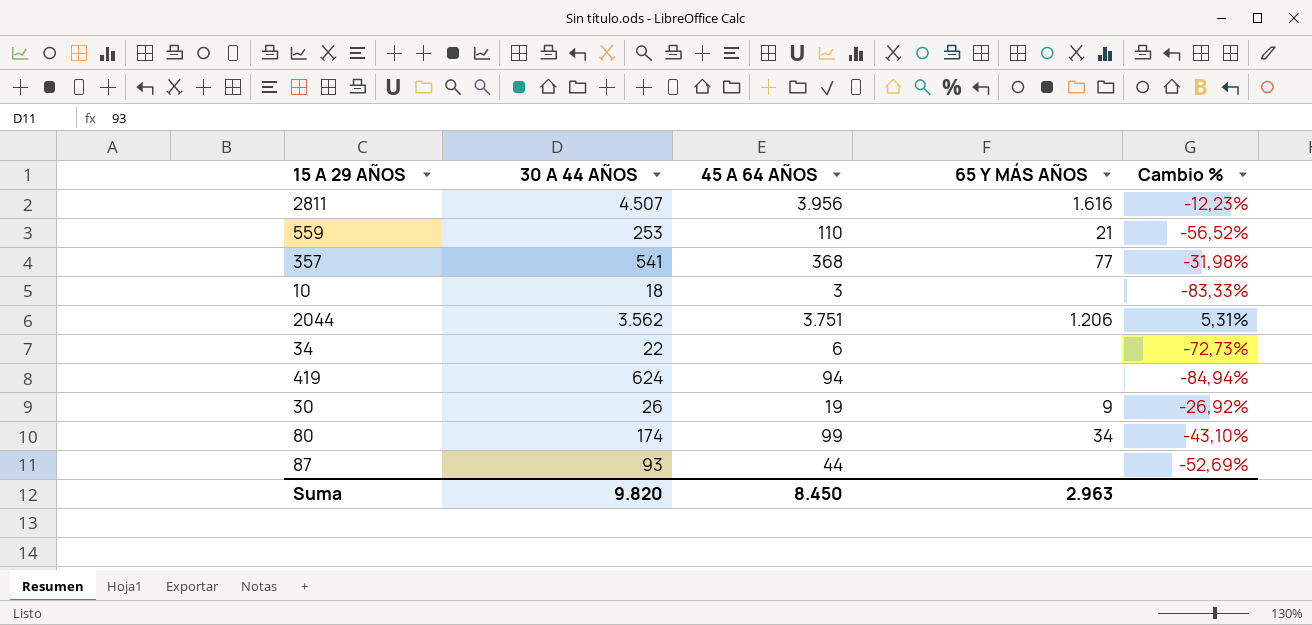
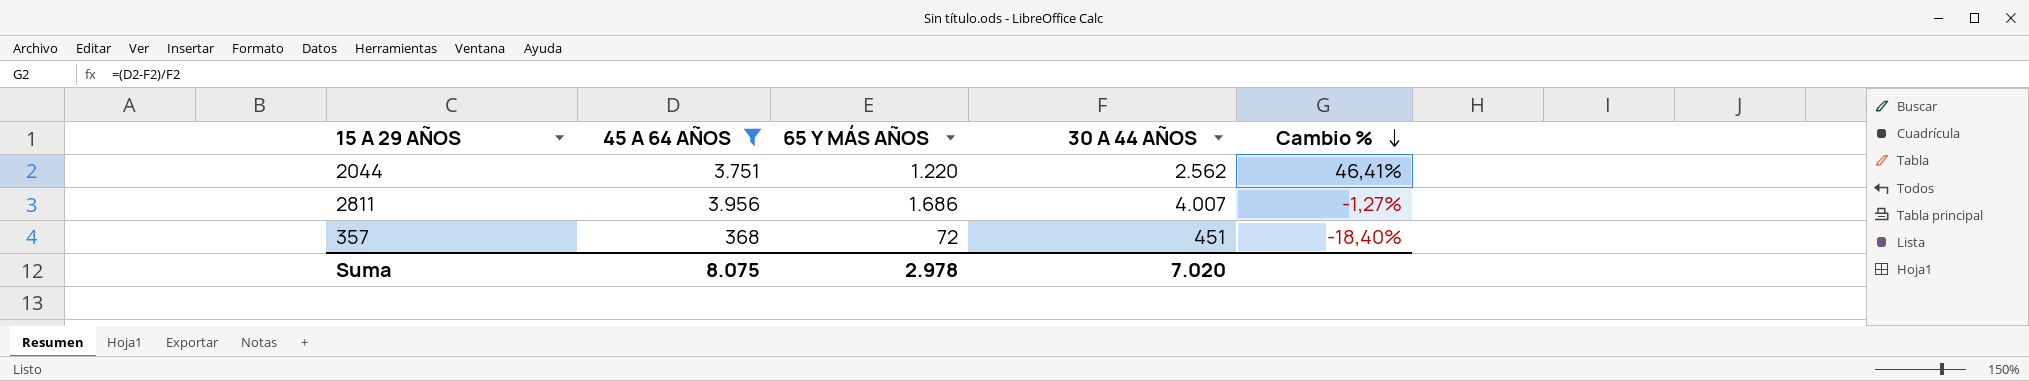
filter: none -> 45 A 64 AÑOS >= 368
row order: none -> Cambio % descending
column 30 A 44 AÑOS | position: 2 -> 4
2044 | 65 Y MÁS AÑOS: 1.206 -> 1.220
2044 | 30 A 44 AÑOS: 3.562 -> 2.562
2044 | Cambio %: 5,31% -> 46,41%
2811 | 65 Y MÁS AÑOS: 1.616 -> 1.686
2811 | 30 A 44 AÑOS: 4.507 -> 4.007
2811 | Cambio %: -12,23% -> -1,27%
357 | 65 Y MÁS AÑOS: 77 -> 72
357 | 30 A 44 AÑOS: 541 -> 451
357 | Cambio %: -31,98% -> -18,40%
Suma | 45 A 64 AÑOS: 8.450 -> 8.075
Suma | 65 Y MÁS AÑOS: 2.963 -> 2.978
Suma | 30 A 44 AÑOS: 9.820 -> 7.020

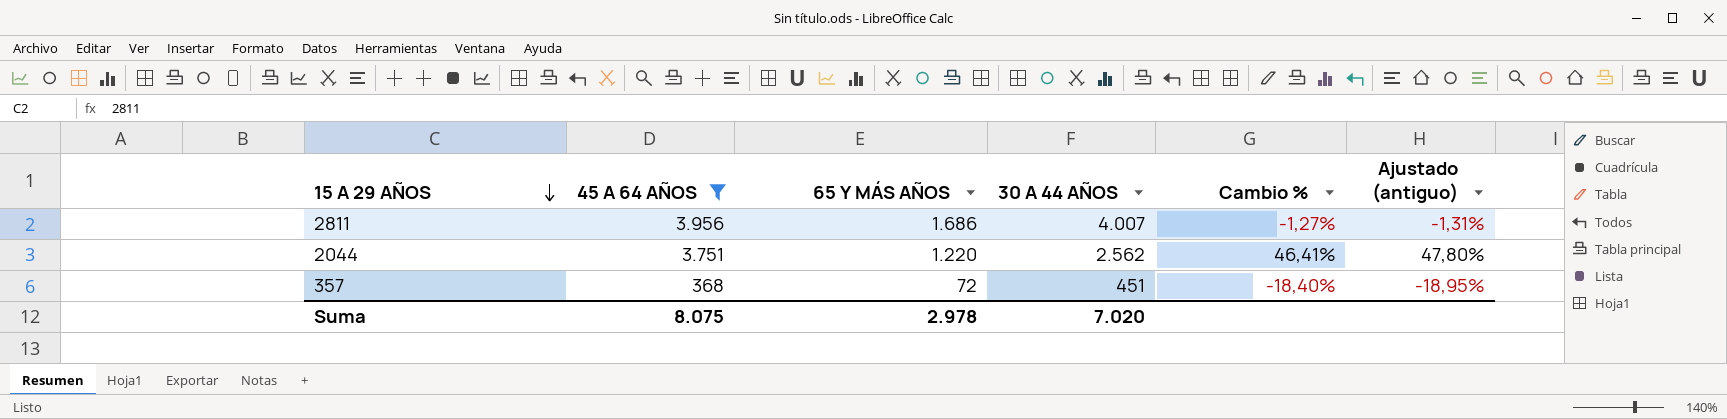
row order: Cambio % descending -> 15 A 29 AÑOS descending
column Ajustado (antiguo) | formula: none -> [Cambio %] * 1,03

